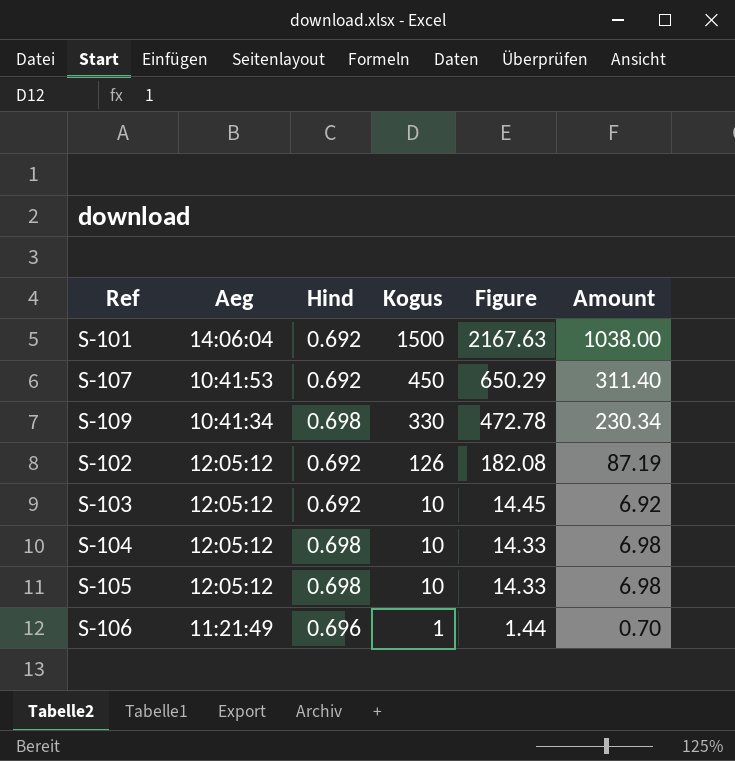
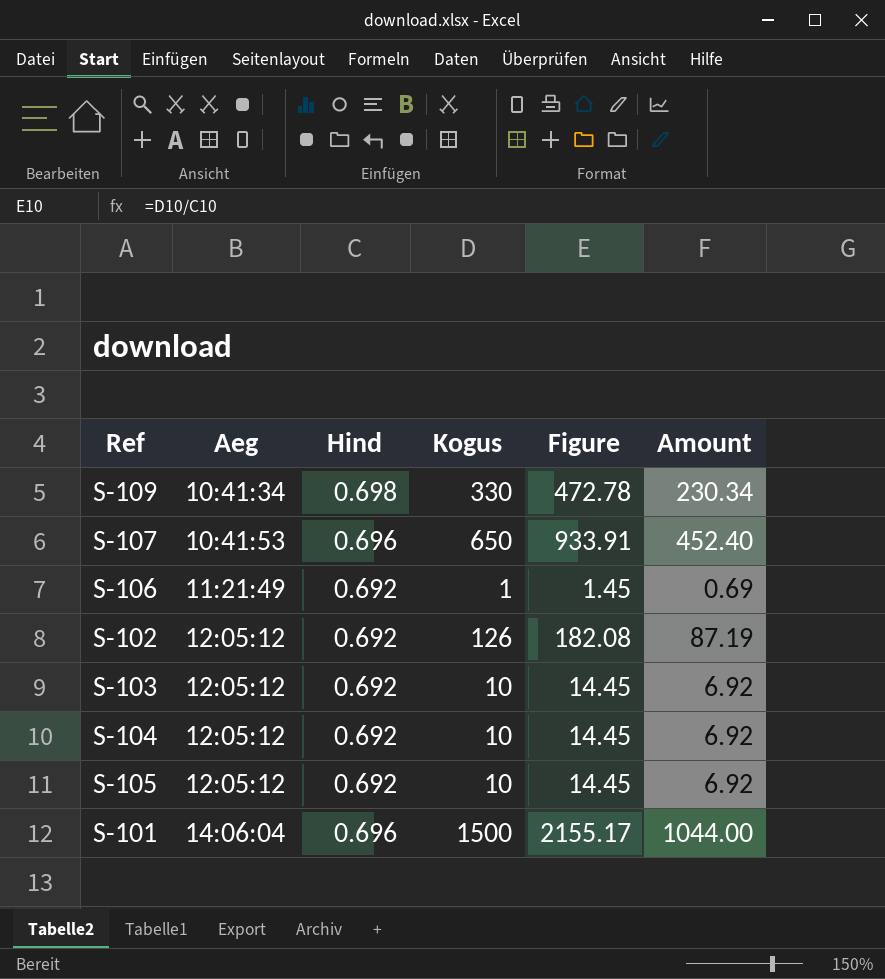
row order: Kogus descending -> Aeg ascending
S-107 | Hind: 0.692 -> 0.696
S-107 | Kogus: 450 -> 650
S-107 | Figure: 650.29 -> 933.91
S-107 | Amount: 311.40 -> 452.40
S-106 | Hind: 0.696 -> 0.692
S-106 | Figure: 1.44 -> 1.45
S-106 | Amount: 0.70 -> 0.69
S-104 | Hind: 0.698 -> 0.692
S-104 | Figure: 14.33 -> 14.45
S-104 | Amount: 6.98 -> 6.92
S-105 | Hind: 0.698 -> 0.692
S-105 | Figure: 14.33 -> 14.45
S-105 | Amount: 6.98 -> 6.92
S-101 | Hind: 0.692 -> 0.696
S-101 | Figure: 2167.63 -> 2155.17
S-101 | Amount: 1038.00 -> 1044.00

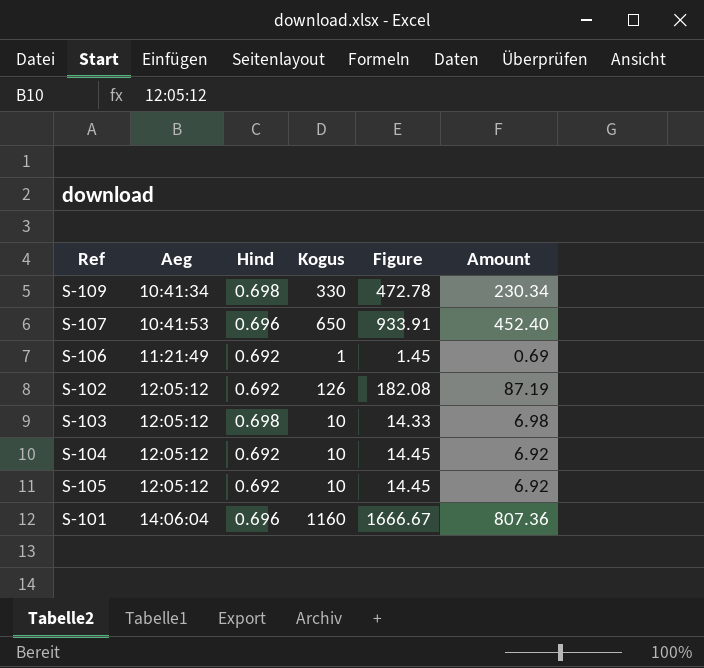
S-103 | Hind: 0.692 -> 0.698
S-103 | Figure: 14.45 -> 14.33
S-103 | Amount: 6.92 -> 6.98
S-101 | Kogus: 1500 -> 1160
S-101 | Figure: 2155.17 -> 1666.67
S-101 | Amount: 1044.00 -> 807.36

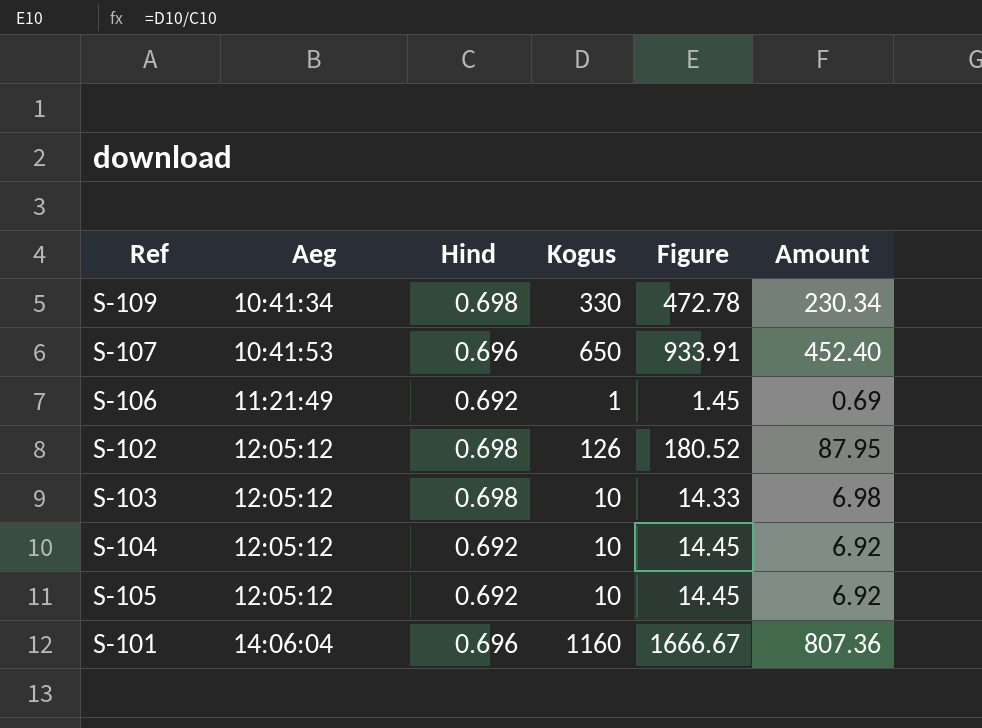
S-102 | Hind: 0.692 -> 0.698
S-102 | Figure: 182.08 -> 180.52
S-102 | Amount: 87.19 -> 87.95

